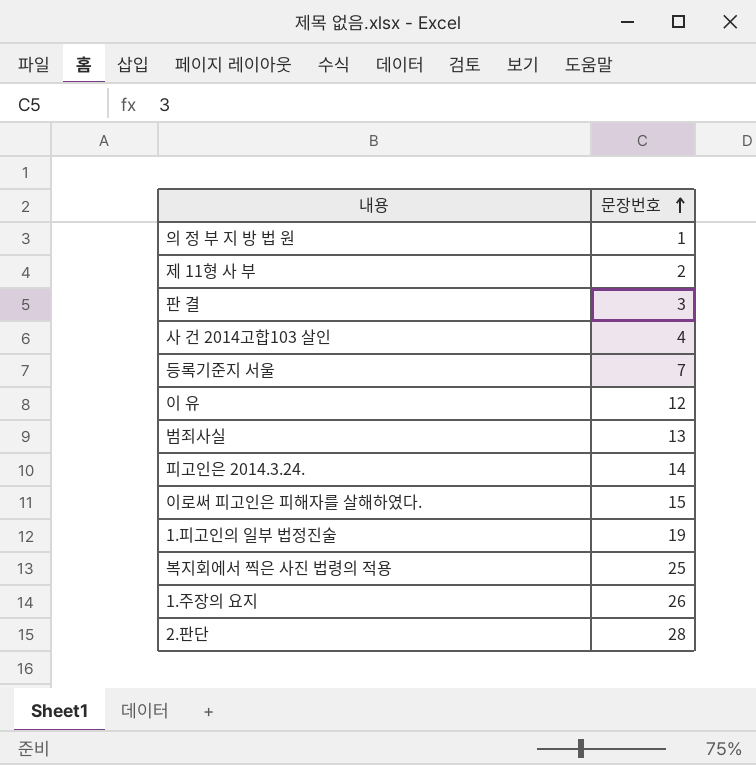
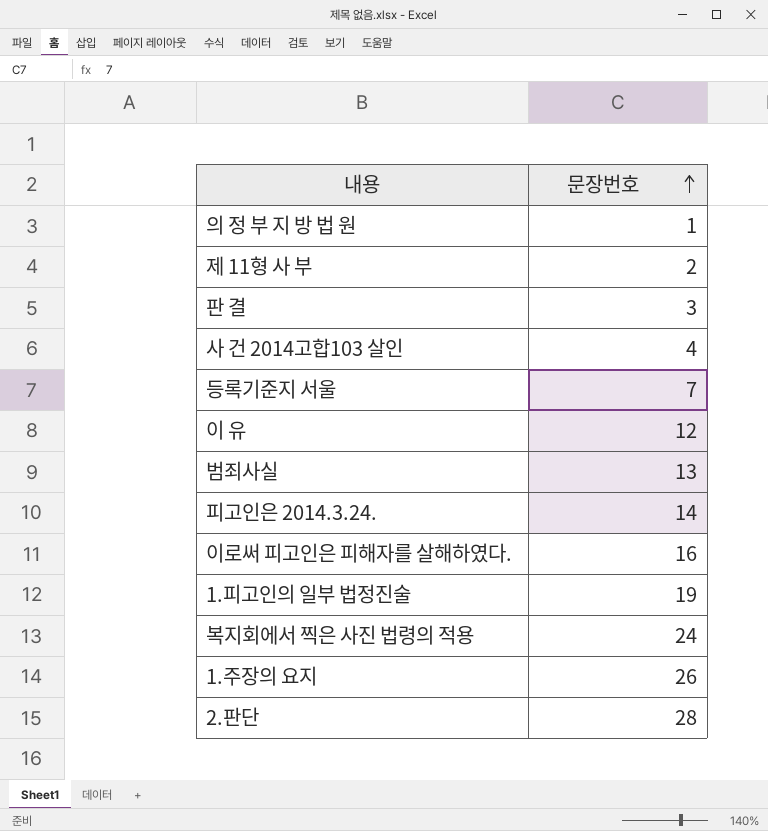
이로써 피고인은 피해자를 살해하였다. | 문장번호: 15 -> 16
복지회에서 찍은 사진 법령의 적용 | 문장번호: 25 -> 24

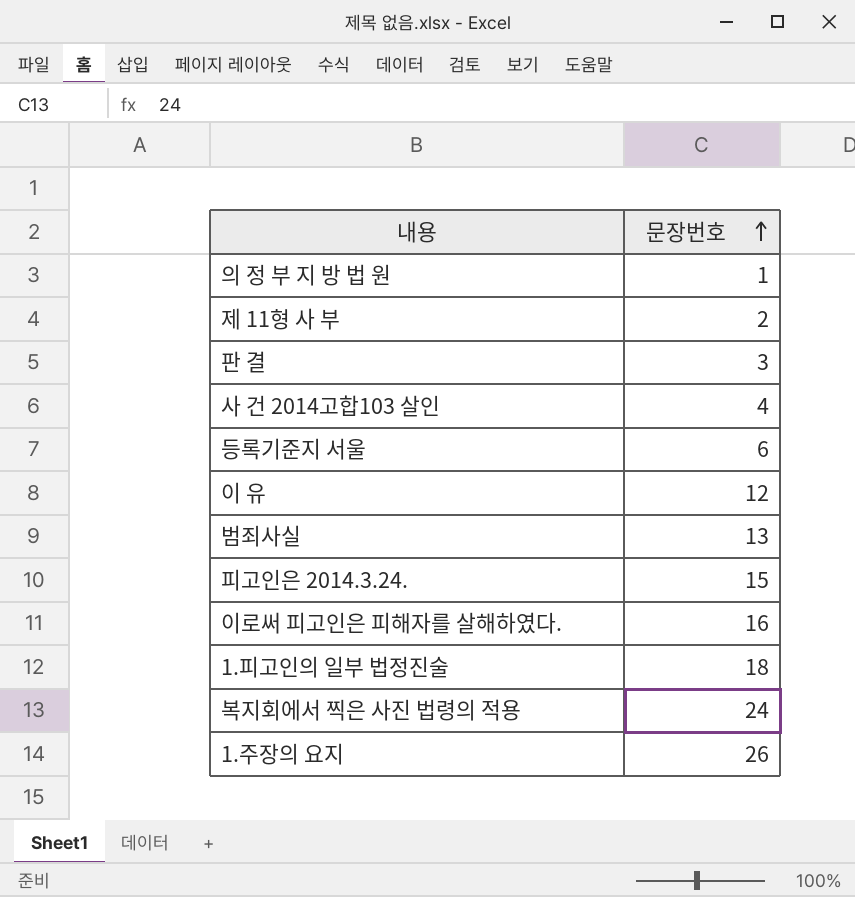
row 2.판단: 28 -> none
등록기준지 서울 | 문장번호: 7 -> 6
피고인은 2014.3.24. | 문장번호: 14 -> 15
1.피고인의 일부 법정진술 | 문장번호: 19 -> 18

